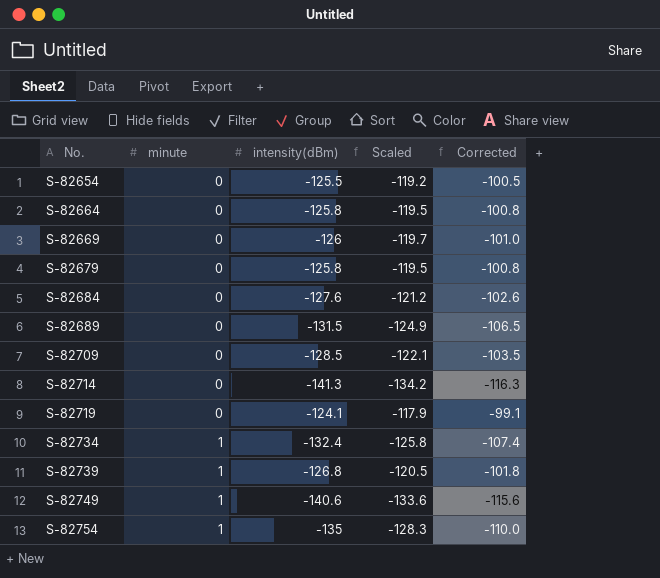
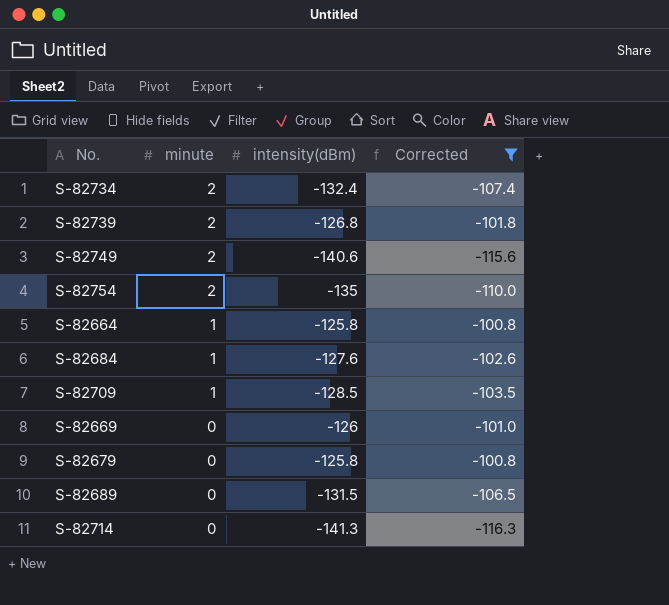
filter: none -> Corrected <= -100.8
row order: No. ascending -> minute descending
column Scaled | formula: [intensity(dBm)] * 0.95 -> none
S-82734 | minute: 1 -> 2
S-82739 | minute: 1 -> 2
S-82749 | minute: 1 -> 2
S-82754 | minute: 1 -> 2
S-82664 | minute: 0 -> 1
S-82684 | minute: 0 -> 1
S-82709 | minute: 0 -> 1

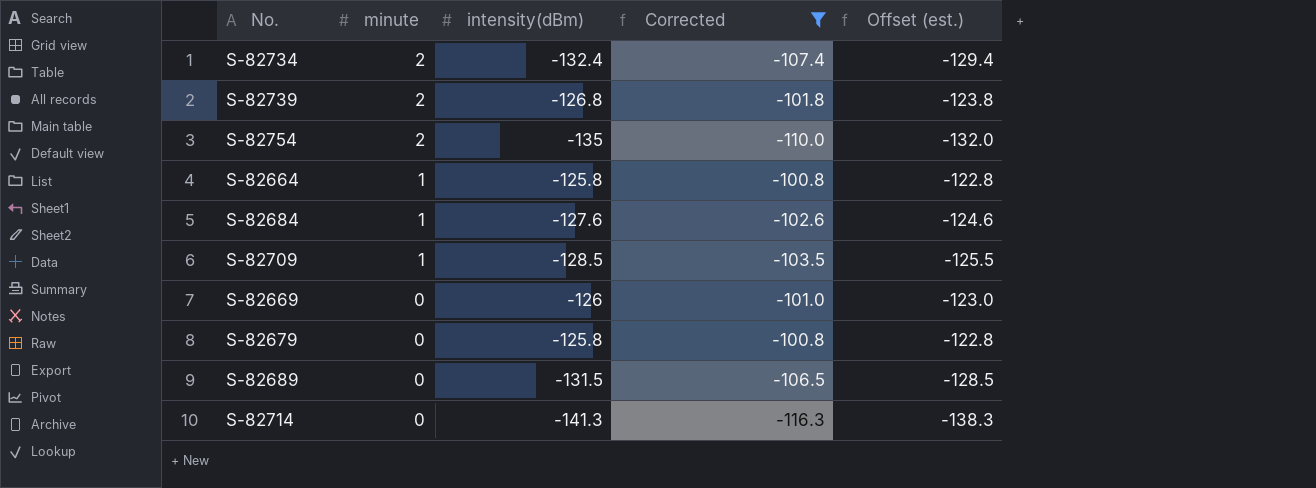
column Offset (est.) | formula: none -> [intensity(dBm)] + 3
row S-82749: 2 | -140.6 | -115.6 -> none

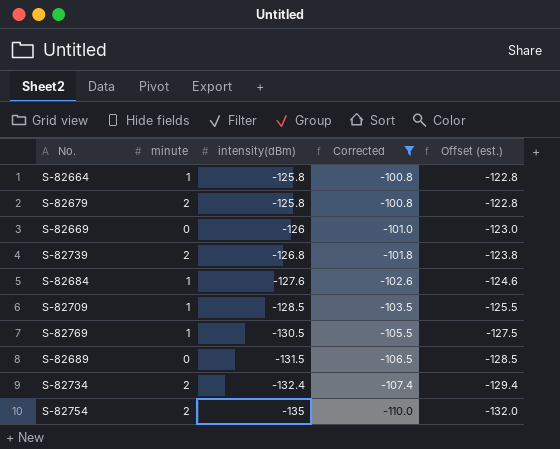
row order: minute descending -> intensity(dBm) descending
row S-82714: 0 | -141.3 | -116.3 | -138.3 -> none
S-82679 | minute: 0 -> 2
row S-82769: none -> 1 | -130.5 | -105.5 | -127.5

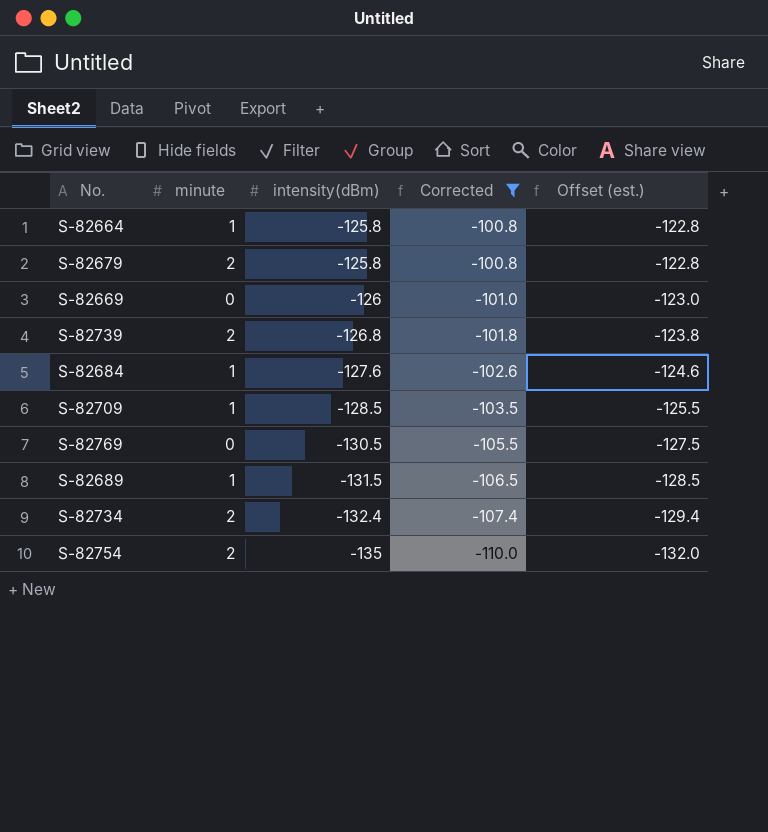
S-82769 | minute: 1 -> 0
S-82689 | minute: 0 -> 1

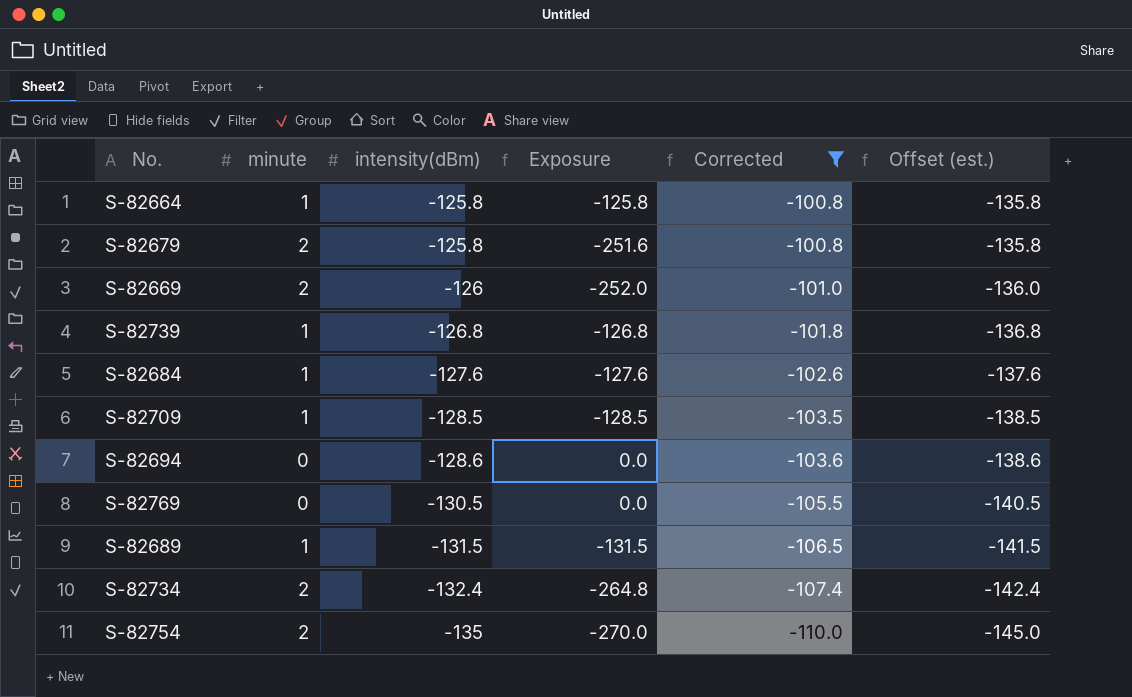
column Exposure | formula: none -> [minute] * [intensity(dBm)]
column Offset (est.) | formula: [intensity(dBm)] + 3 -> [intensity(dBm)] - 10
S-82669 | minute: 0 -> 2
S-82739 | minute: 2 -> 1
row S-82694: none -> 0 | -128.6 | 0.0 | -103.6 | -138.6

